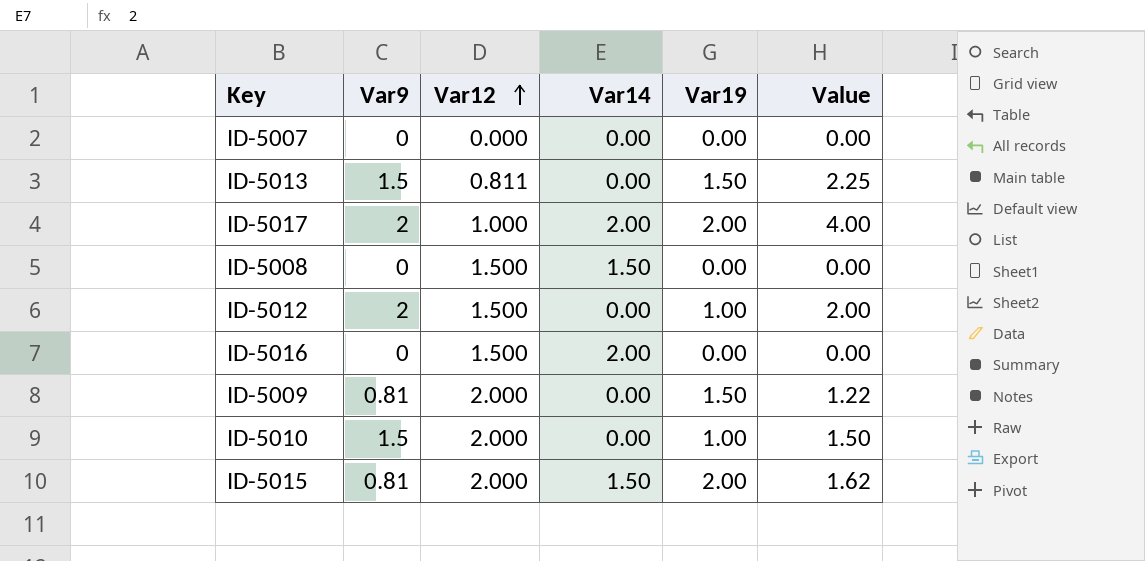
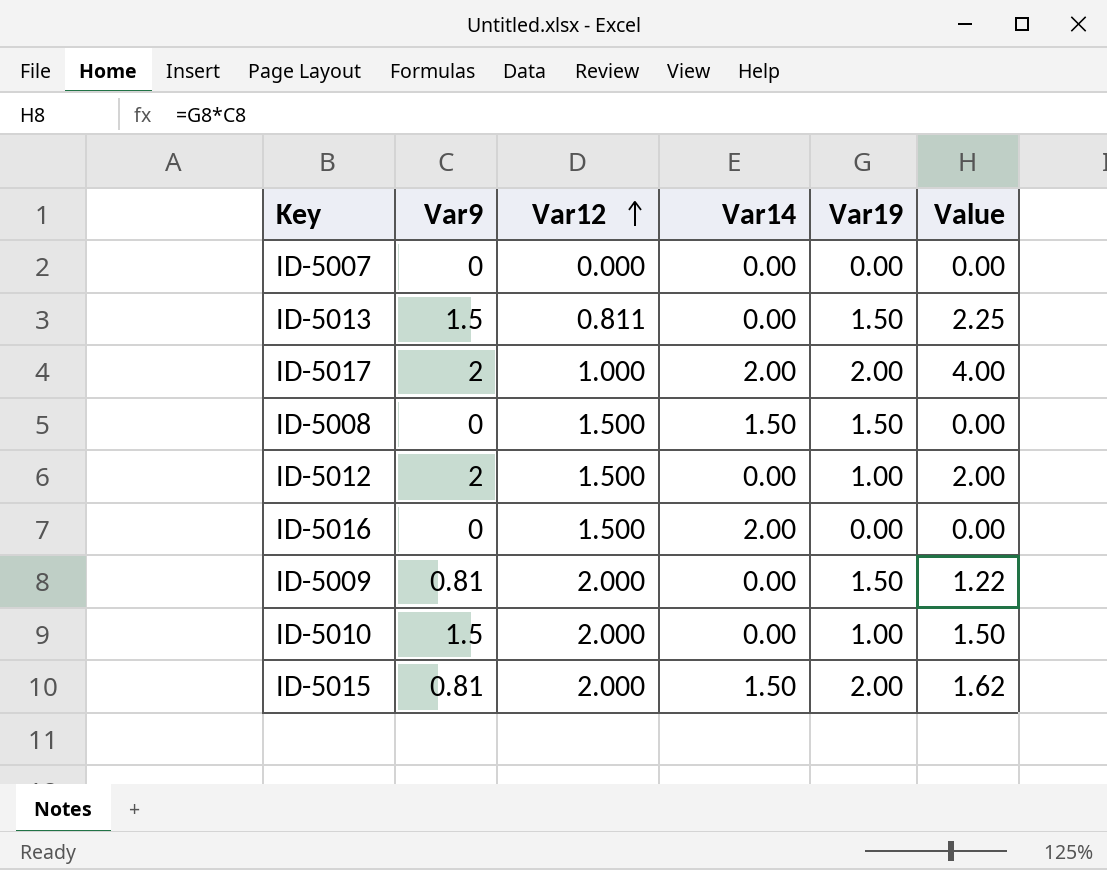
ID-5008 | Var19: 0.00 -> 1.50

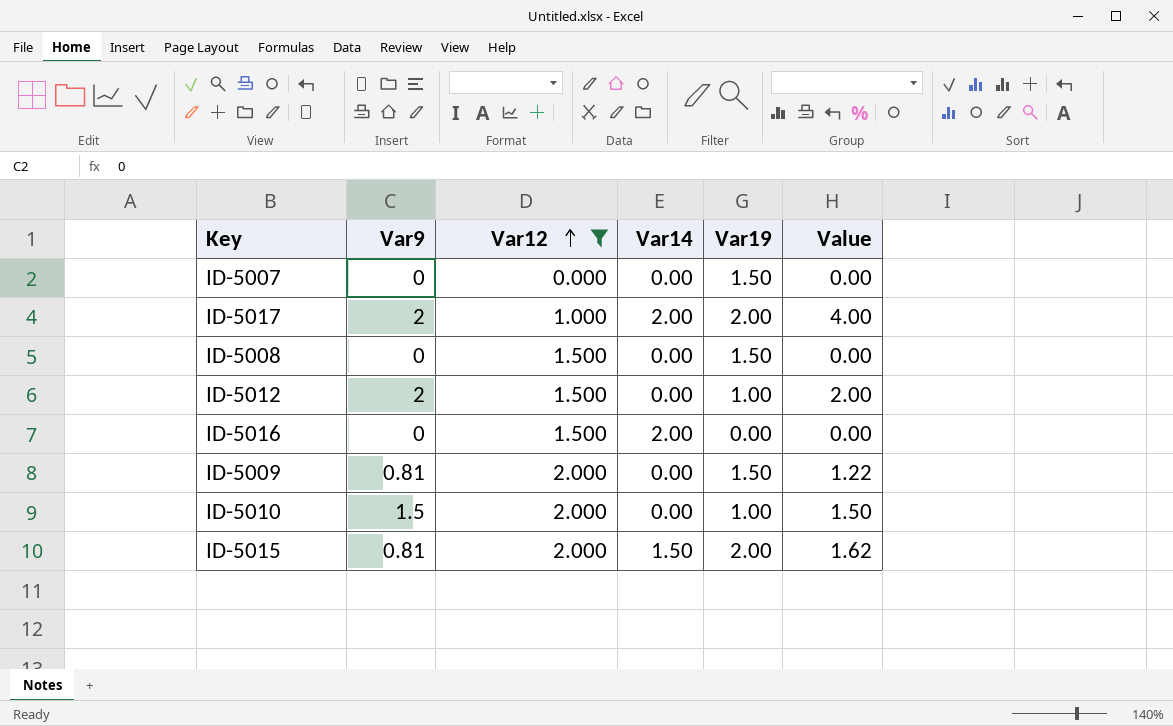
filter: none -> Var12 != 0.811
ID-5007 | Var19: 0.00 -> 1.50
ID-5008 | Var14: 1.50 -> 0.00

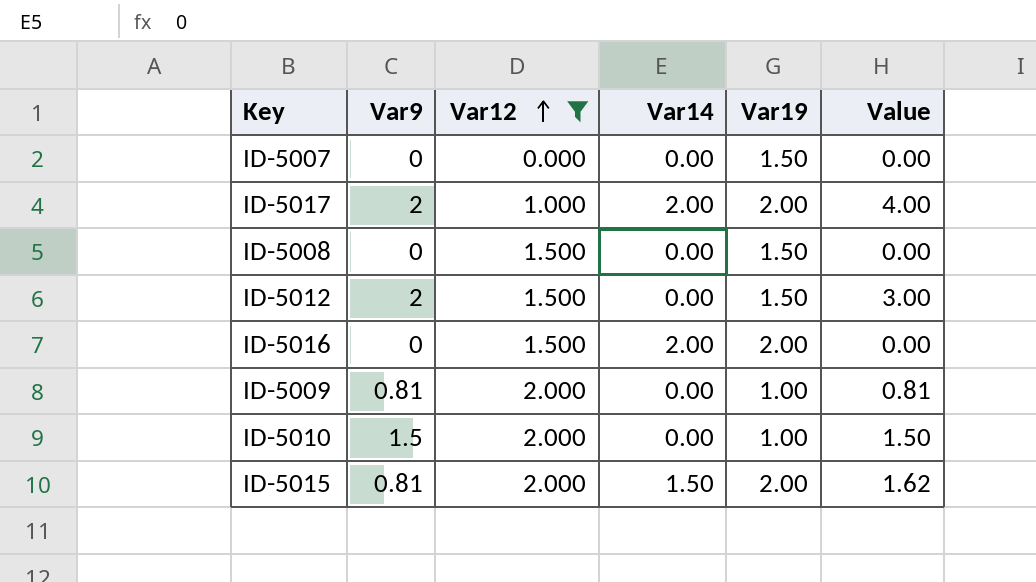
ID-5012 | Var19: 1.00 -> 1.50
ID-5012 | Value: 2.00 -> 3.00
ID-5016 | Var19: 0.00 -> 2.00
ID-5009 | Var19: 1.50 -> 1.00
ID-5009 | Value: 1.22 -> 0.81

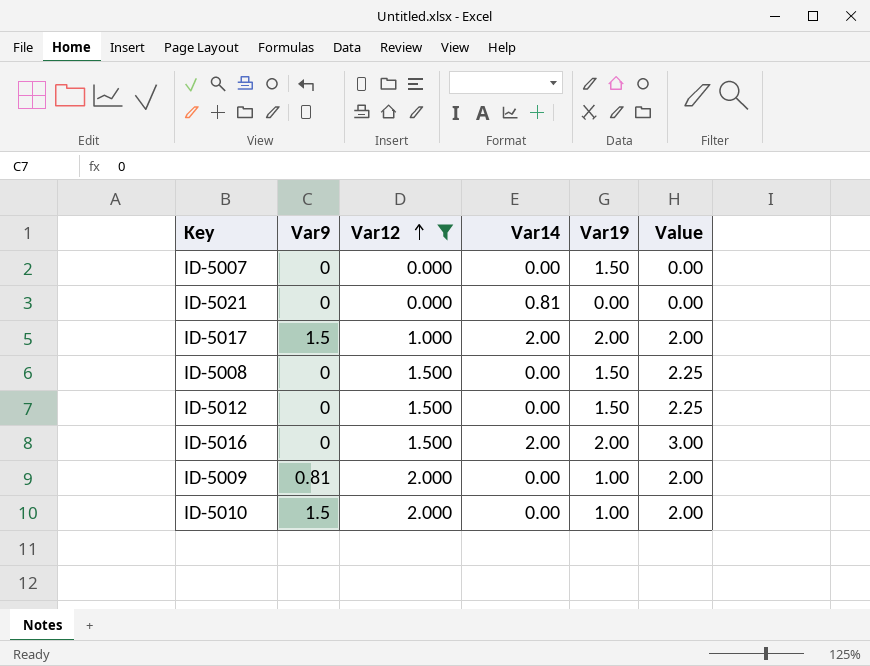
column Value | formula: [Var9] * [Var19] -> [Var12] * [Var19]
row ID-5015: 0.81 | 2.000 | 1.50 | 2.00 | 1.62 -> none
row ID-5021: none -> 0 | 0.000 | 0.81 | 0.00 | 0.00
ID-5017 | Var9: 2 -> 1.5
ID-5012 | Var9: 2 -> 0

